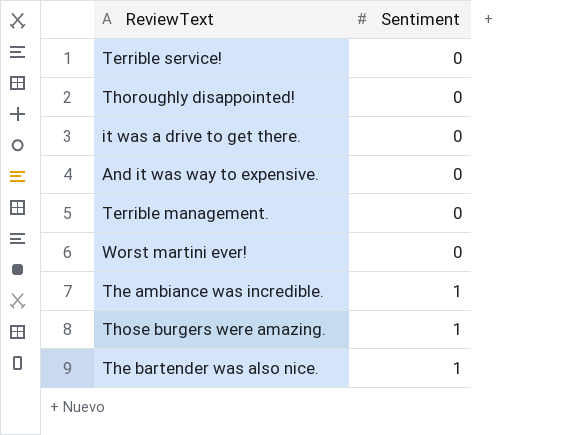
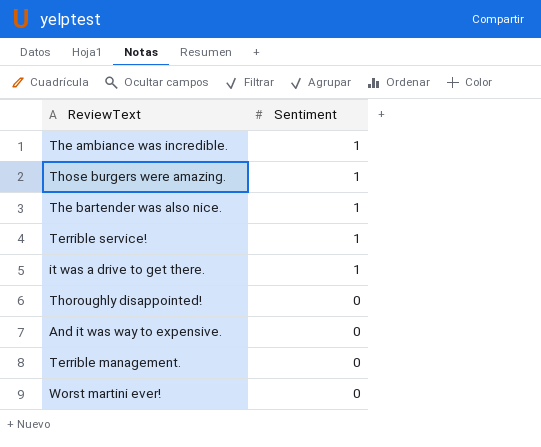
row order: Sentiment ascending -> Sentiment descending
Terrible service! | Sentiment: 0 -> 1
it was a drive to get there. | Sentiment: 0 -> 1

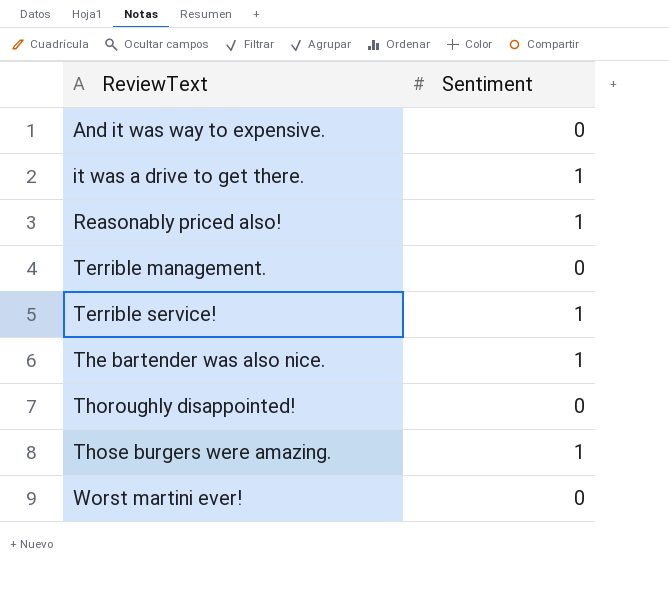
row order: Sentiment descending -> ReviewText ascending
row The ambiance was incredible.: 1 -> none
row Reasonably priced also!: none -> 1

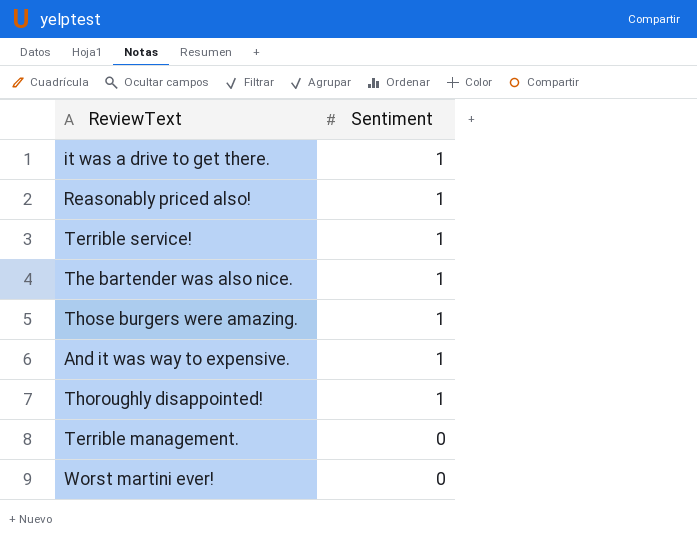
row order: ReviewText ascending -> Sentiment descending
And it was way to expensive. | Sentiment: 0 -> 1
Thoroughly disappointed! | Sentiment: 0 -> 1

